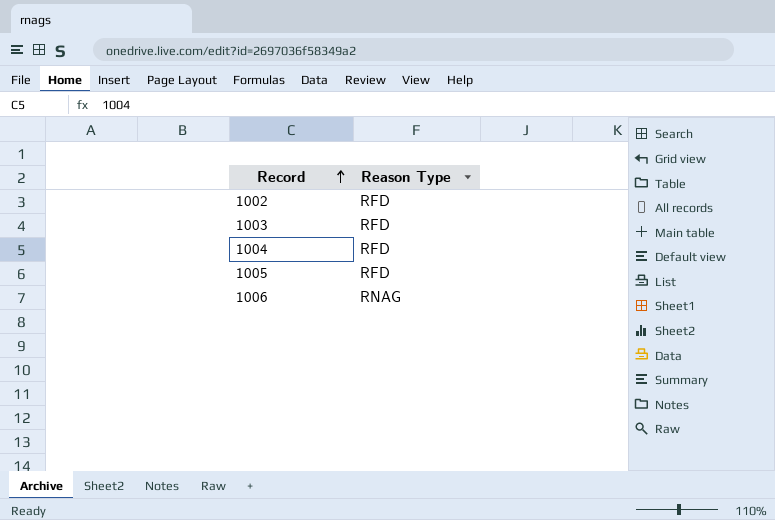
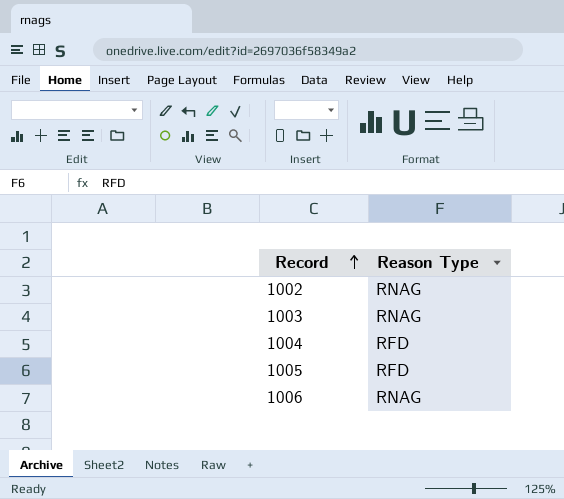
1002 | Reason Type: RFD -> RNAG
1003 | Reason Type: RFD -> RNAG

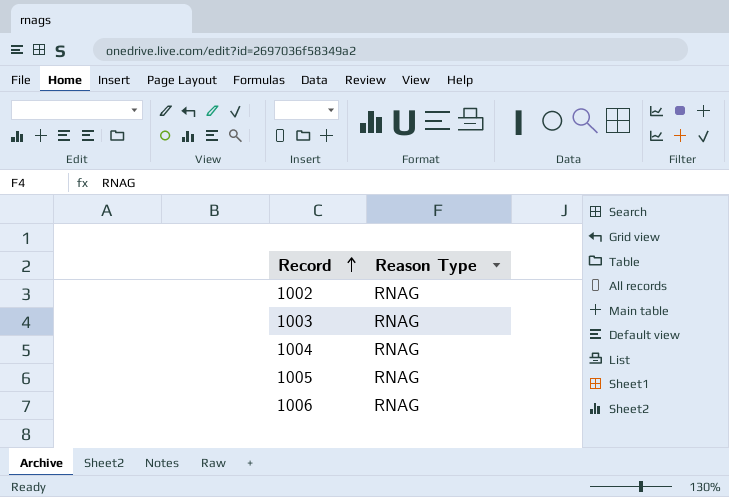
1004 | Reason Type: RFD -> RNAG
1005 | Reason Type: RFD -> RNAG

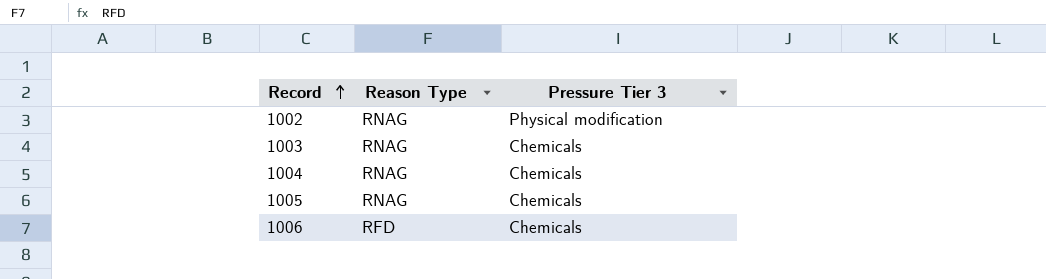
column Pressure Tier 3 | position: none -> 3
1006 | Reason Type: RNAG -> RFD

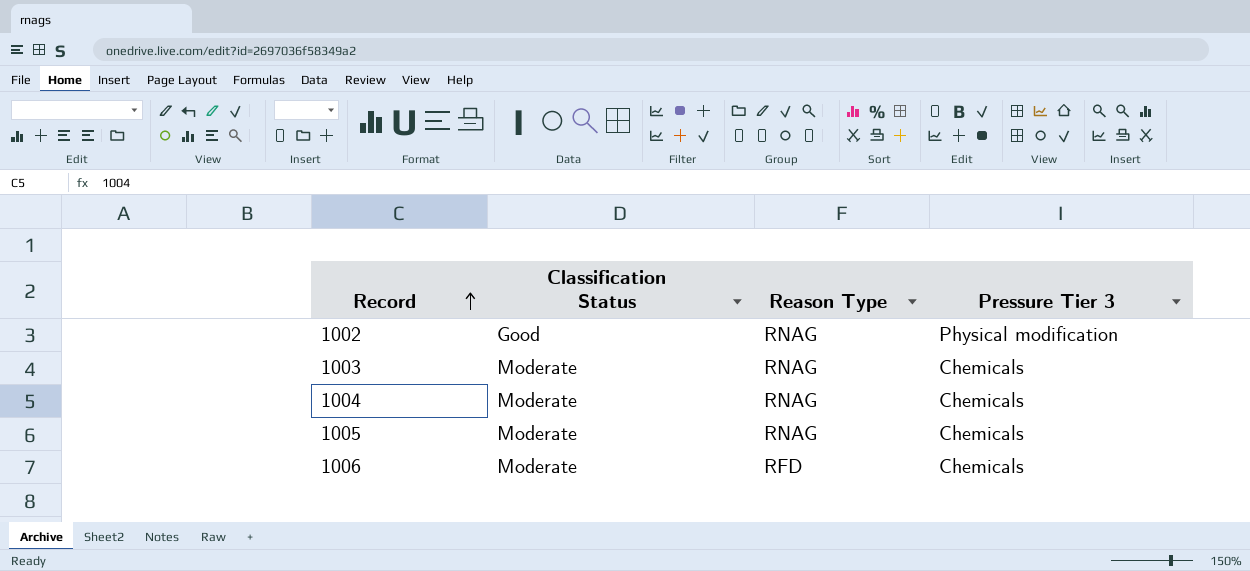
column Classification Status | position: none -> 2

